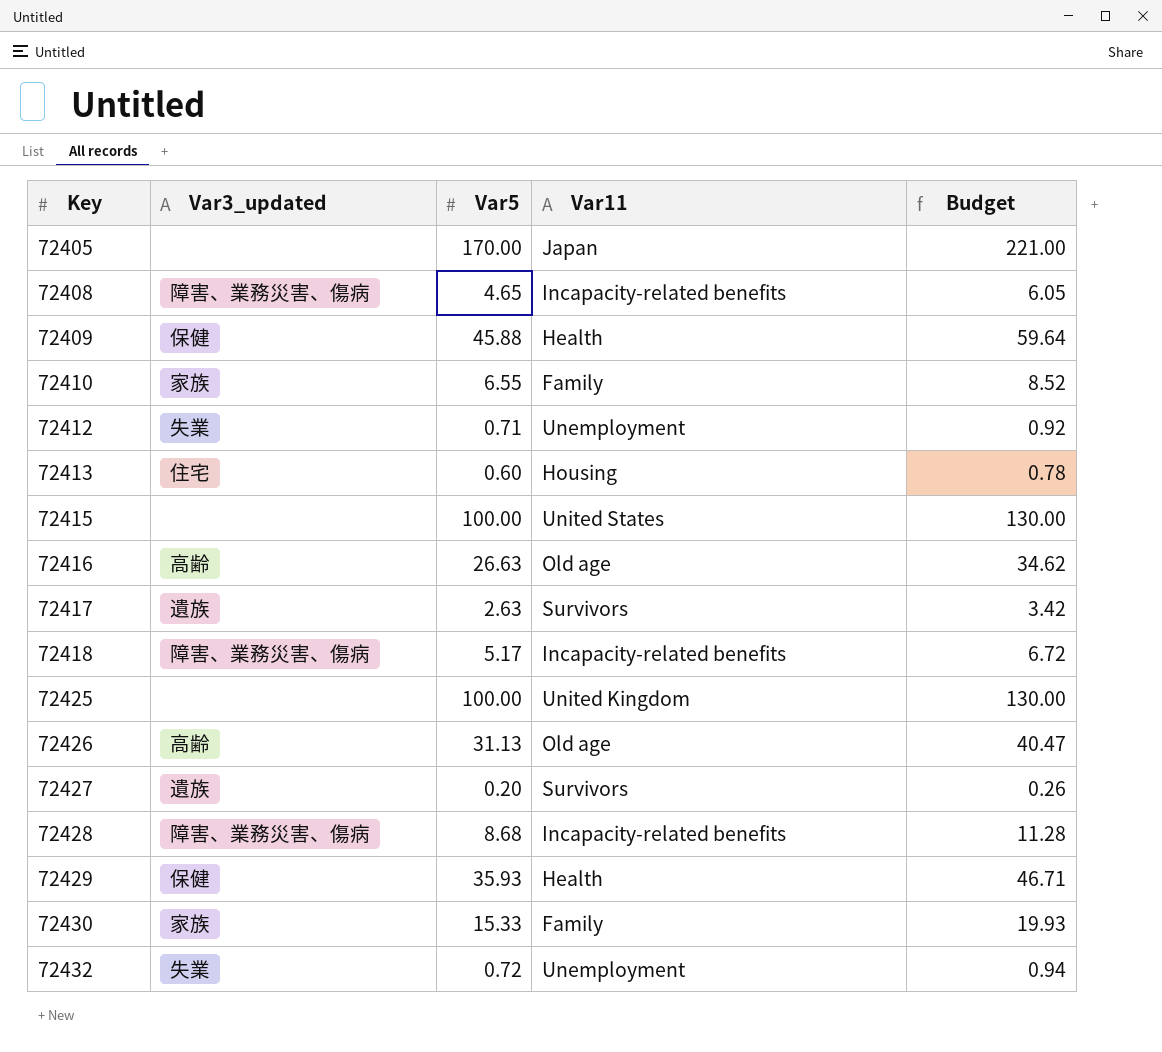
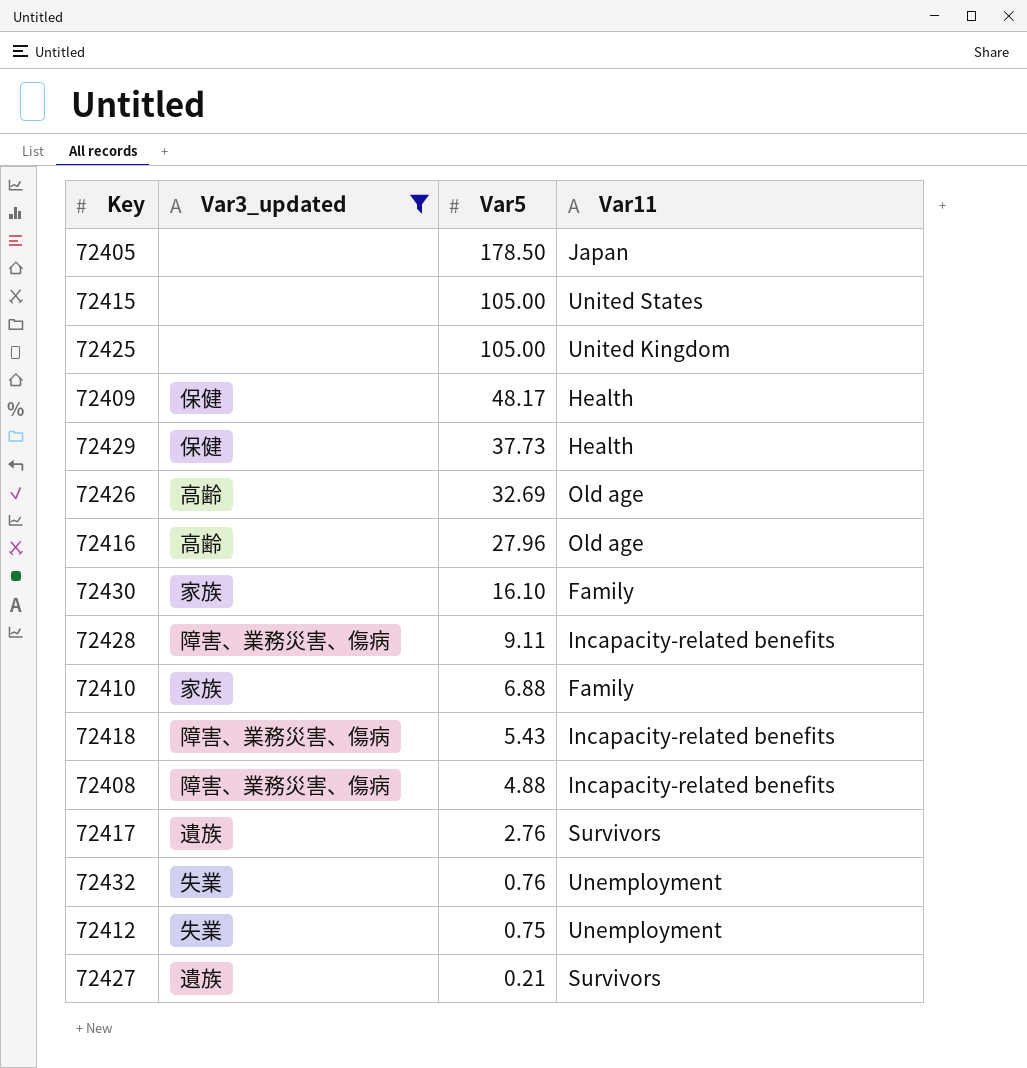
filter: none -> Var3_updated != 住宅
row order: Key ascending -> Var5 descending
column Budget | formula: [Var5] * 1.3 -> none
72405 | Var5: 170.00 -> 178.50
72415 | Var5: 100.00 -> 105.00
72425 | Var5: 100.00 -> 105.00
72409 | Var5: 45.88 -> 48.17
72429 | Var5: 35.93 -> 37.73
72426 | Var5: 31.13 -> 32.69
72416 | Var5: 26.63 -> 27.96
72430 | Var5: 15.33 -> 16.10
72428 | Var5: 8.68 -> 9.11
72410 | Var5: 6.55 -> 6.88
72418 | Var5: 5.17 -> 5.43
72408 | Var5: 4.65 -> 4.88
72417 | Var5: 2.63 -> 2.76
72432 | Var5: 0.72 -> 0.76
72412 | Var5: 0.71 -> 0.75
72427 | Var5: 0.20 -> 0.21

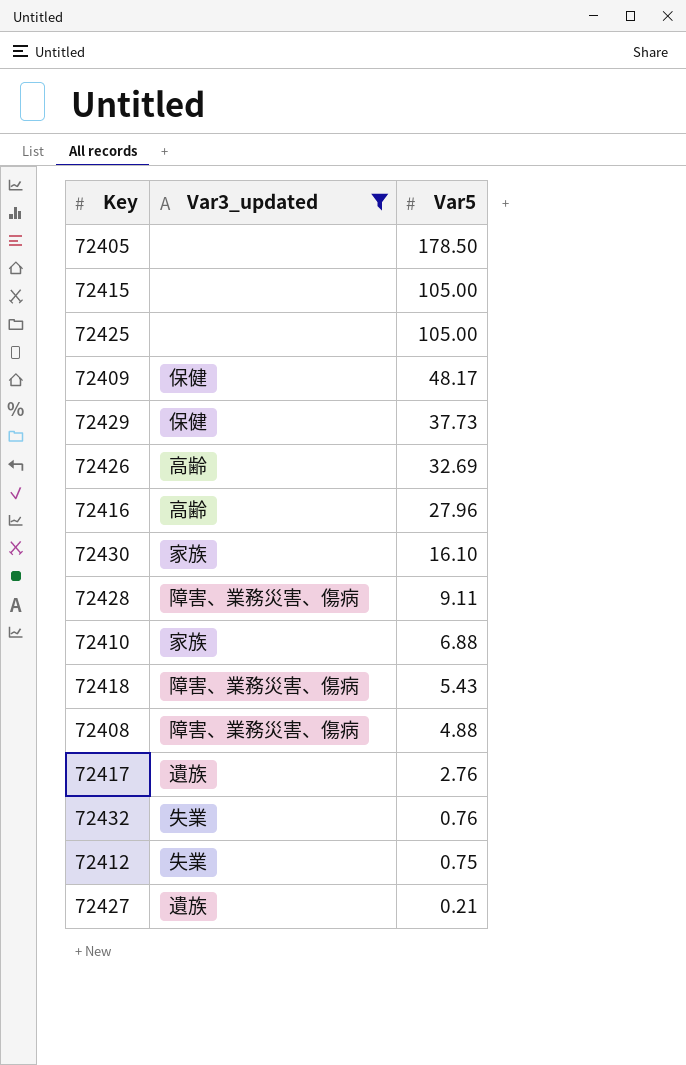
column Var11 | position: 4 -> none

